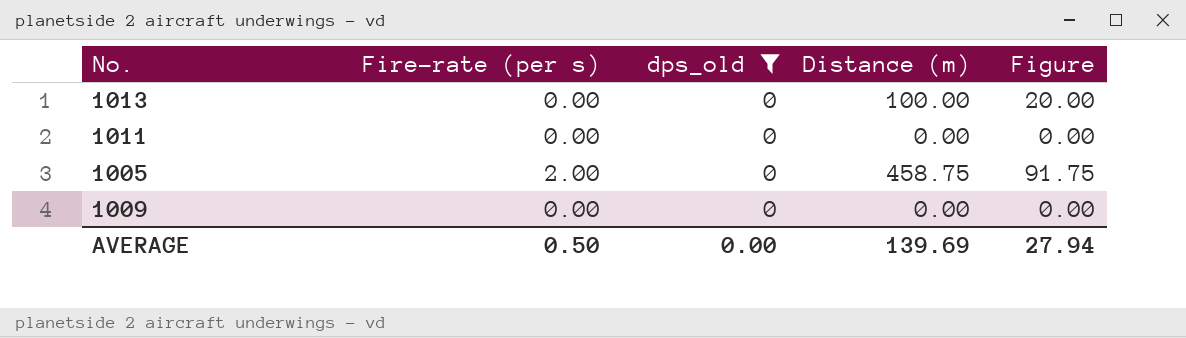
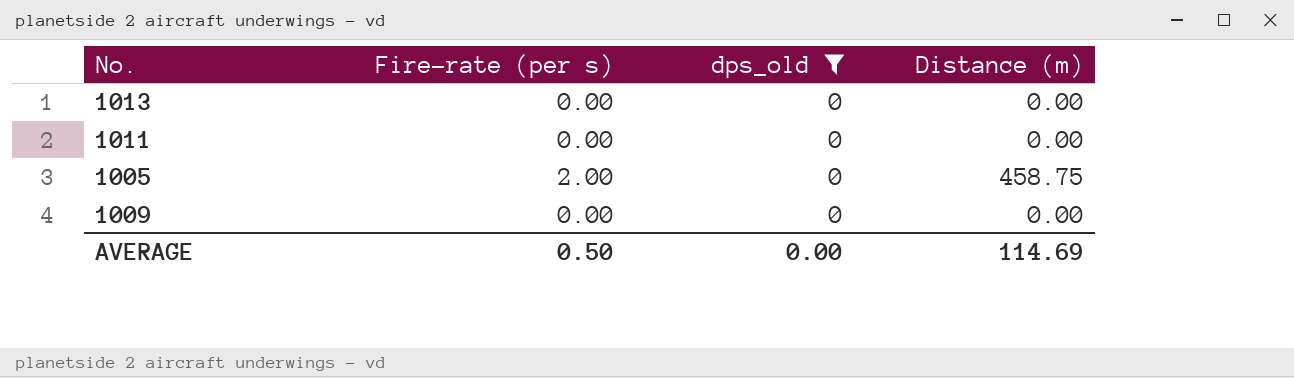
column Figure | formula: [Distance (m)] * 0.2 -> none
1013 | Distance (m): 100.00 -> 0.00
AVERAGE | Distance (m): 139.69 -> 114.69

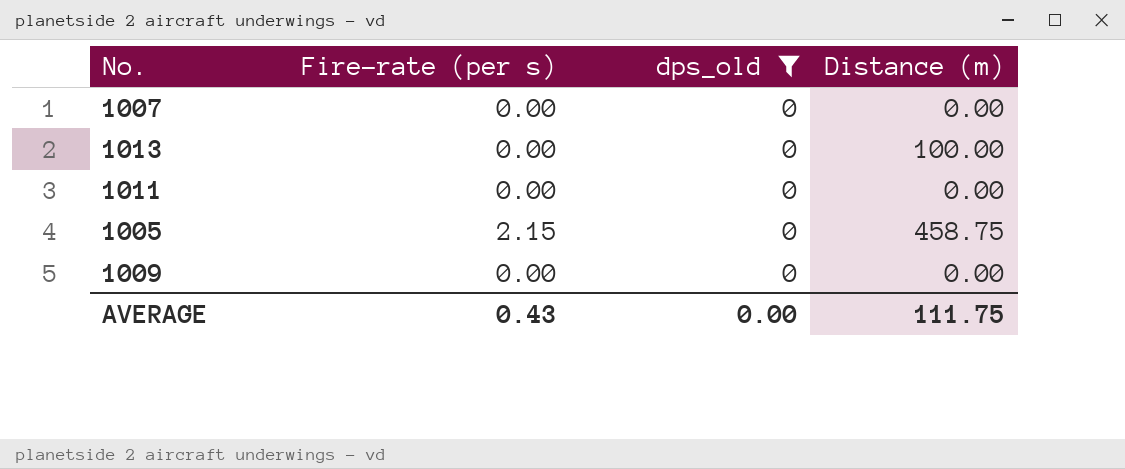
row 1007: none -> 0.00 | 0 | 0.00
1013 | Distance (m): 0.00 -> 100.00
1005 | Fire-rate (per s): 2.00 -> 2.15
AVERAGE | Fire-rate (per s): 0.50 -> 0.43
AVERAGE | Distance (m): 114.69 -> 111.75

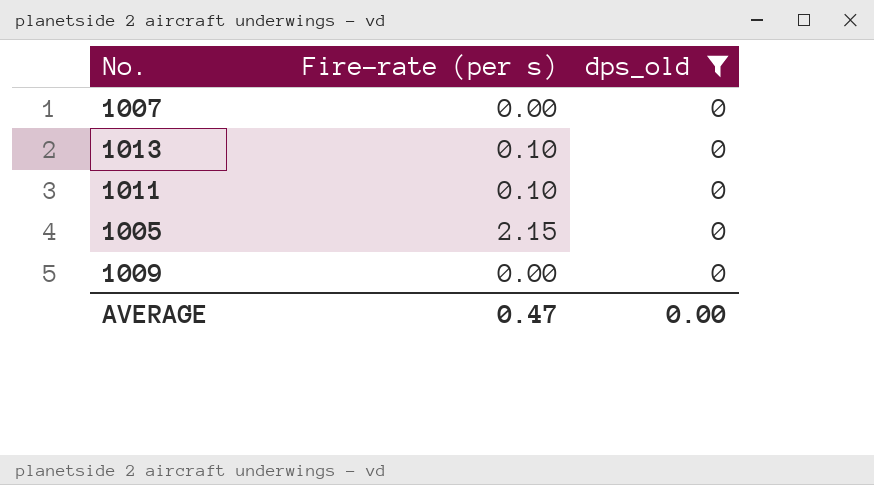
column Distance (m) | position: 4 -> none
1013 | Fire-rate (per s): 0.00 -> 0.10
1011 | Fire-rate (per s): 0.00 -> 0.10
AVERAGE | Fire-rate (per s): 0.43 -> 0.47

